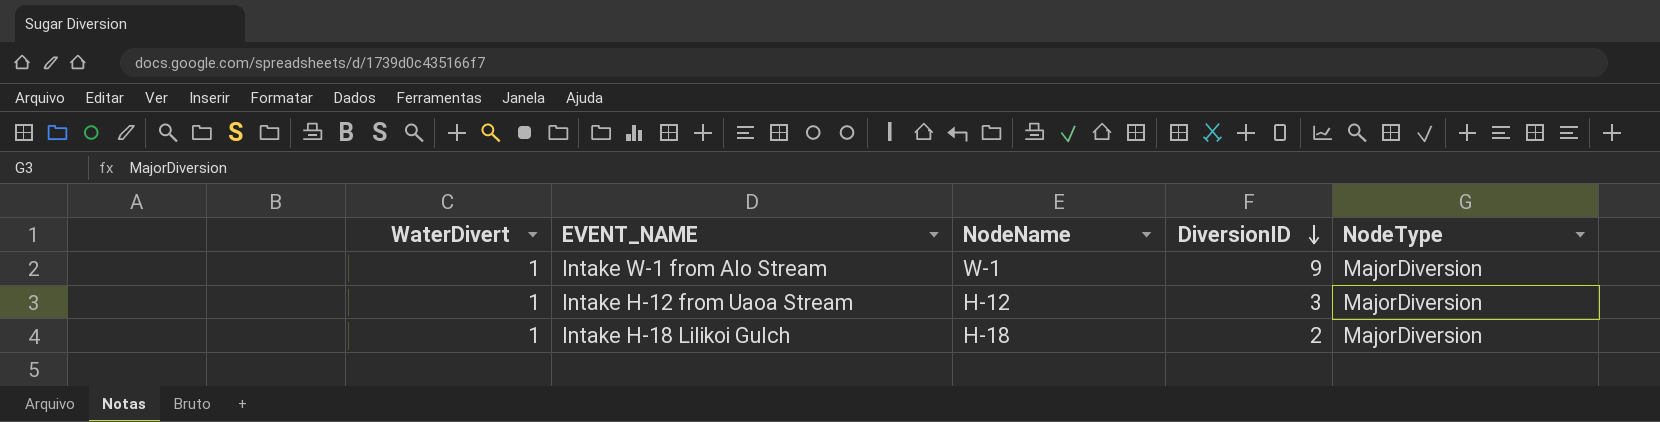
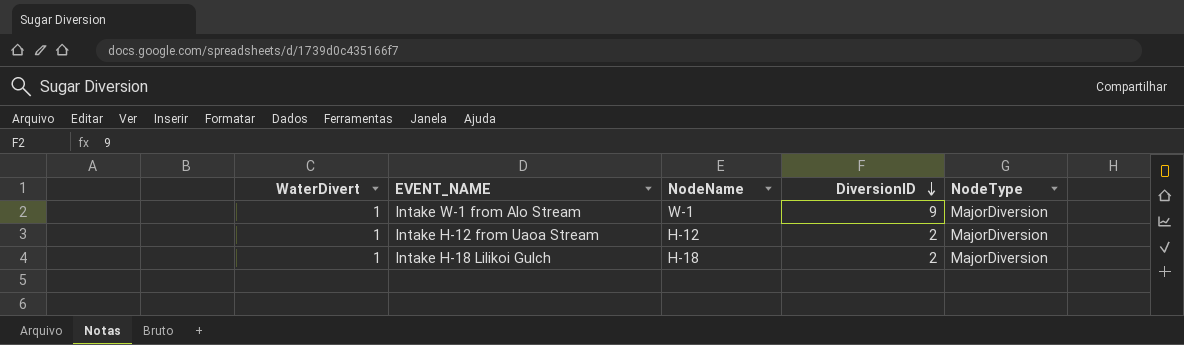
Intake H-12 from Uaoa Stream | DiversionID: 3 -> 2

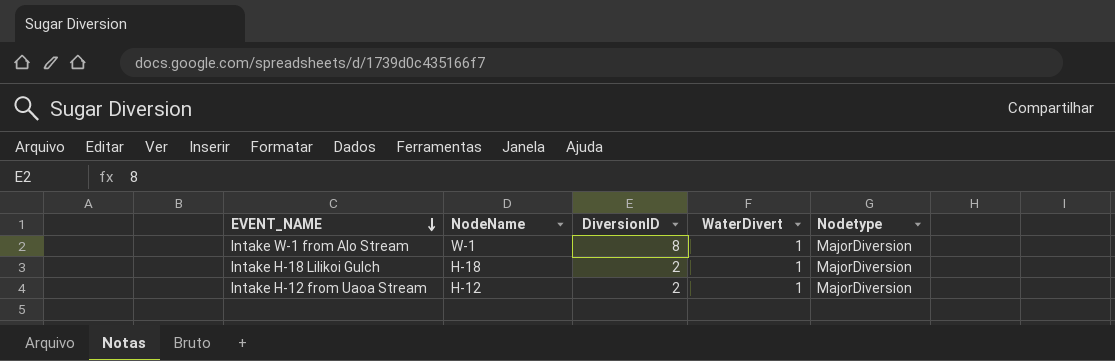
row order: DiversionID descending -> EVENT_NAME descending
column WaterDivert | position: 1 -> 4
column name: NodeType -> Nodetype
Intake W-1 from Alo Stream | DiversionID: 9 -> 8

